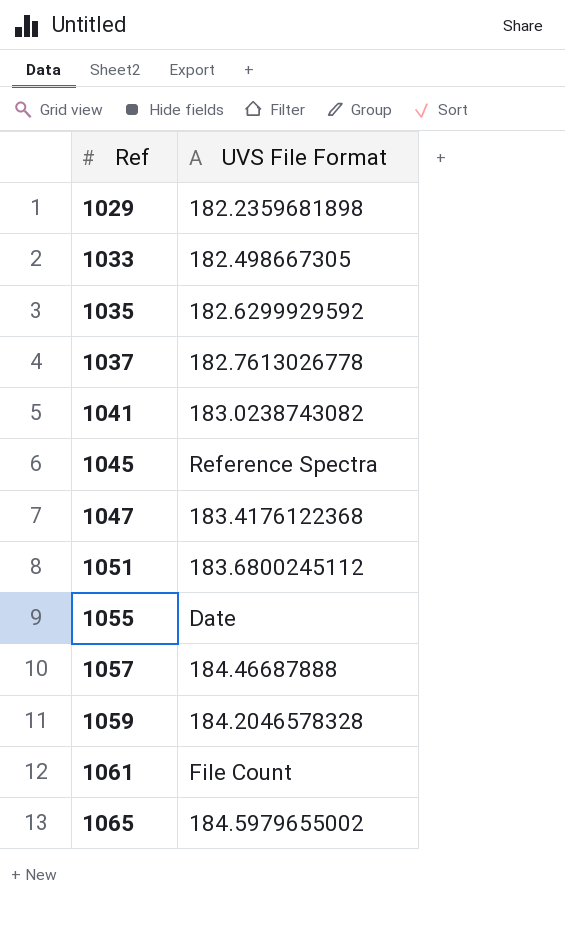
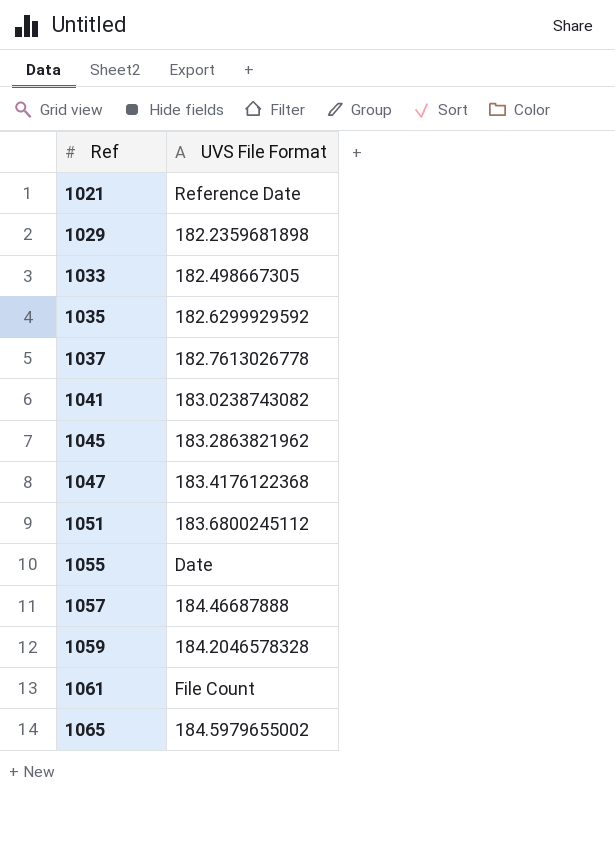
row 1021: none -> Reference Date
1045 | UVS File Format: Reference Spectra -> 183.2863821962

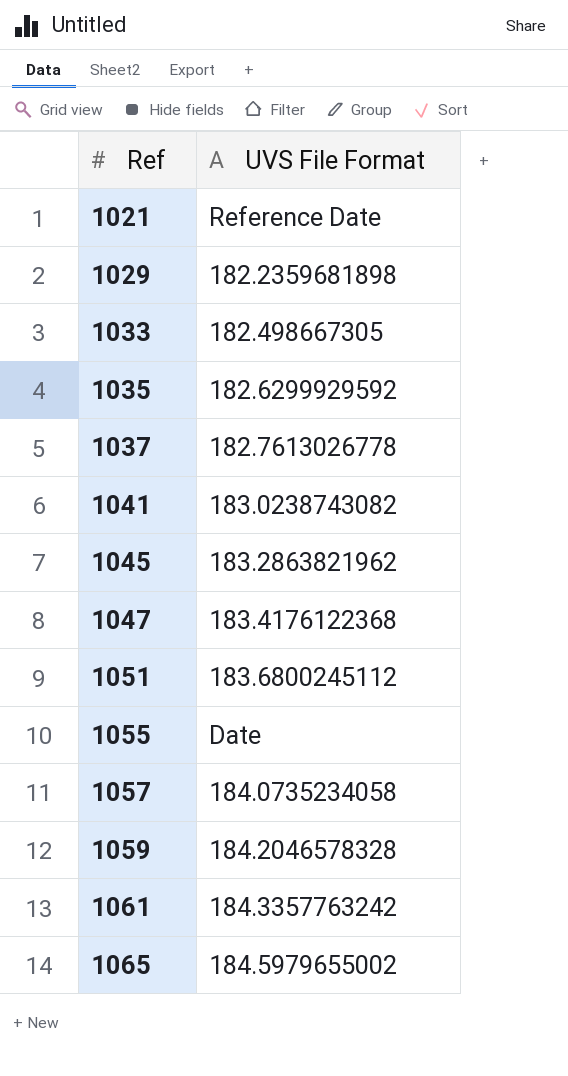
1057 | UVS File Format: 184.46687888 -> 184.0735234058
1061 | UVS File Format: File Count -> 184.3357763242

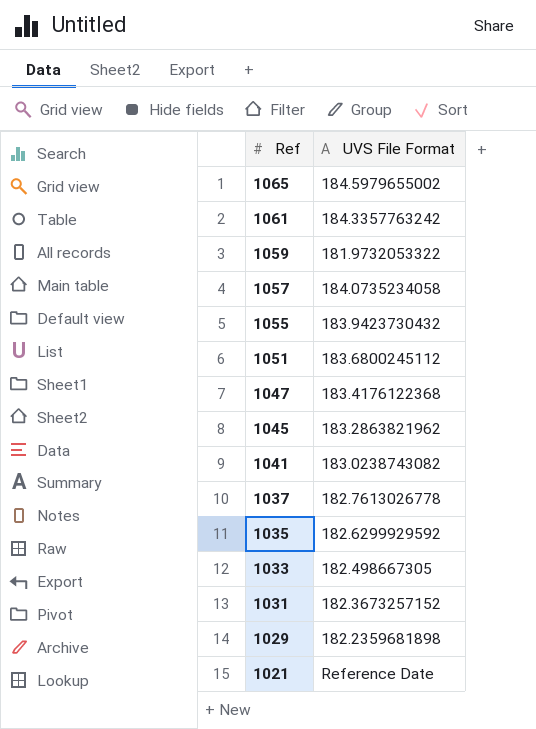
row order: Ref ascending -> Ref descending
1059 | UVS File Format: 184.2046578328 -> 181.9732053322
1055 | UVS File Format: Date -> 183.9423730432
row 1031: none -> 182.3673257152

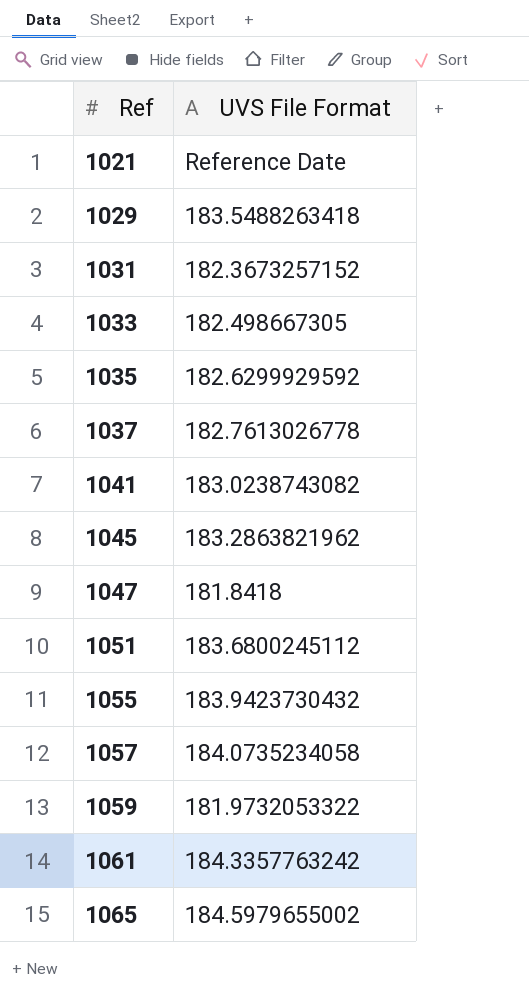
row order: Ref descending -> Ref ascending
1029 | UVS File Format: 182.2359681898 -> 183.5488263418
1047 | UVS File Format: 183.4176122368 -> 181.8418

